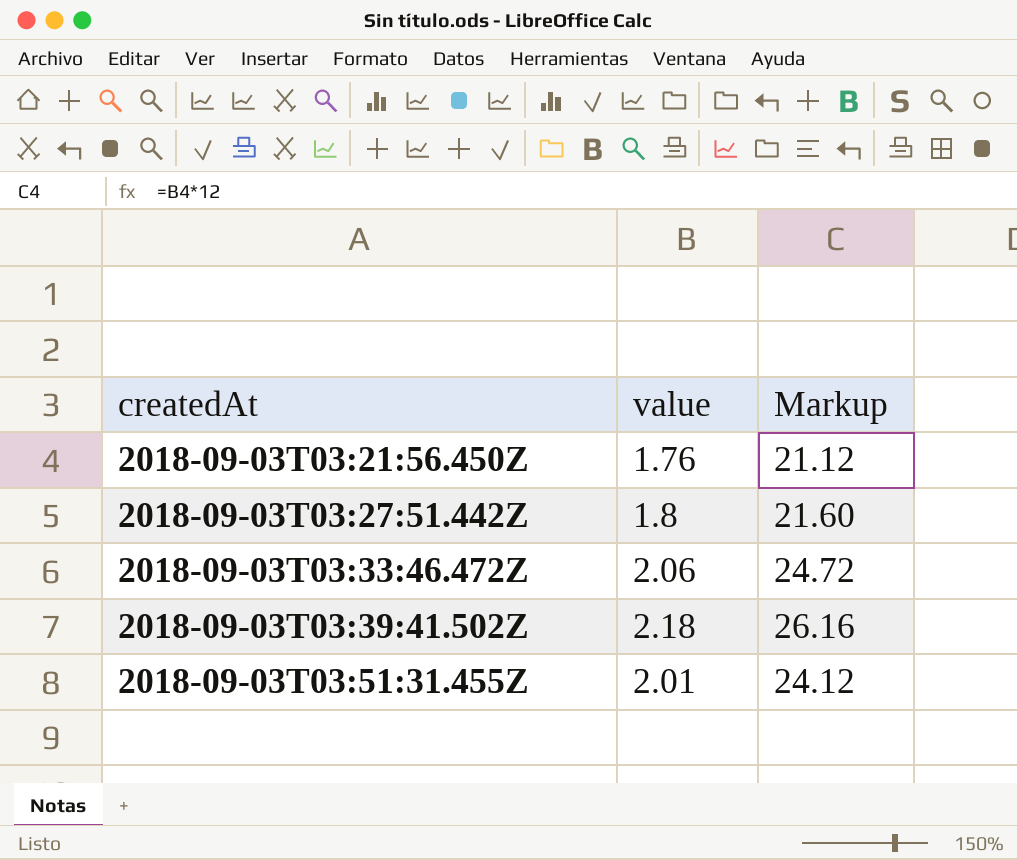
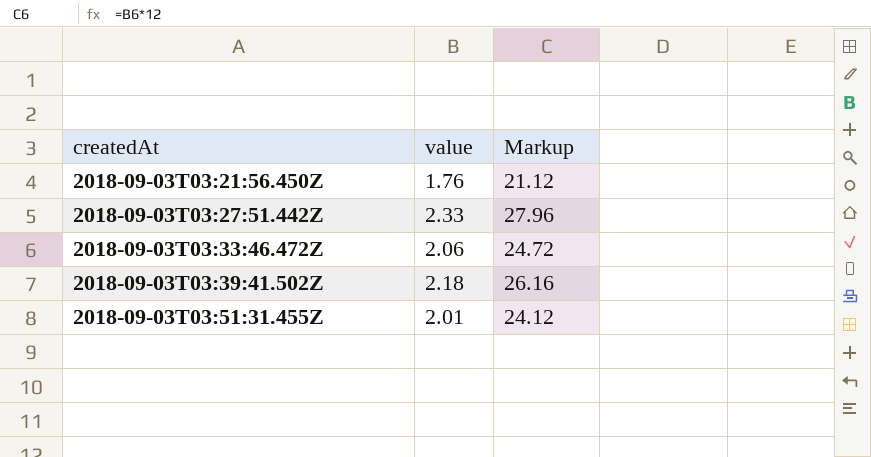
2018-09-03T03:27:51.442Z | value: 1.8 -> 2.33
2018-09-03T03:27:51.442Z | Markup: 21.60 -> 27.96

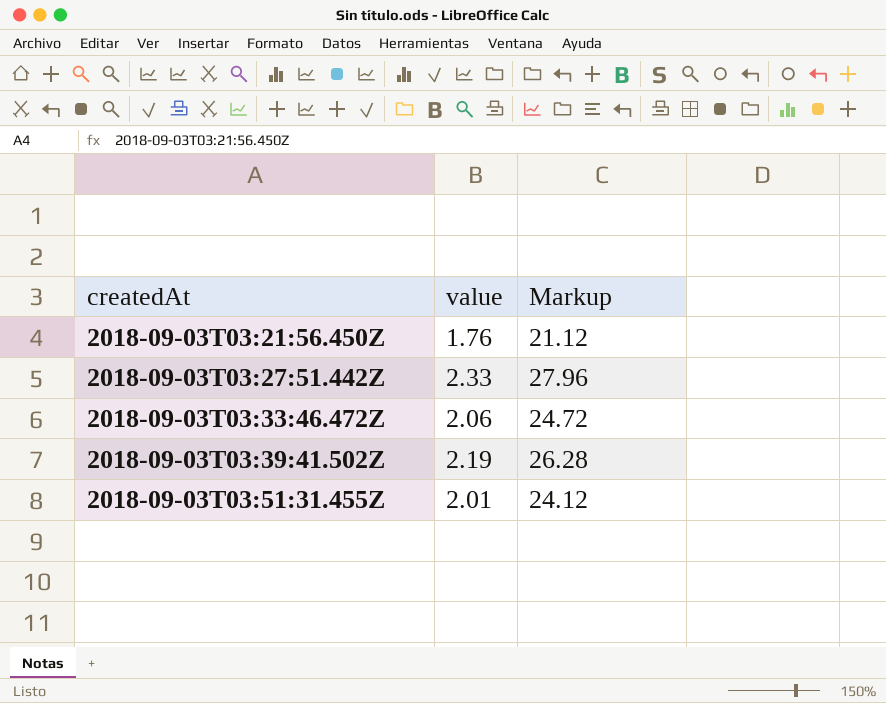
2018-09-03T03:39:41.502Z | value: 2.18 -> 2.19
2018-09-03T03:39:41.502Z | Markup: 26.16 -> 26.28

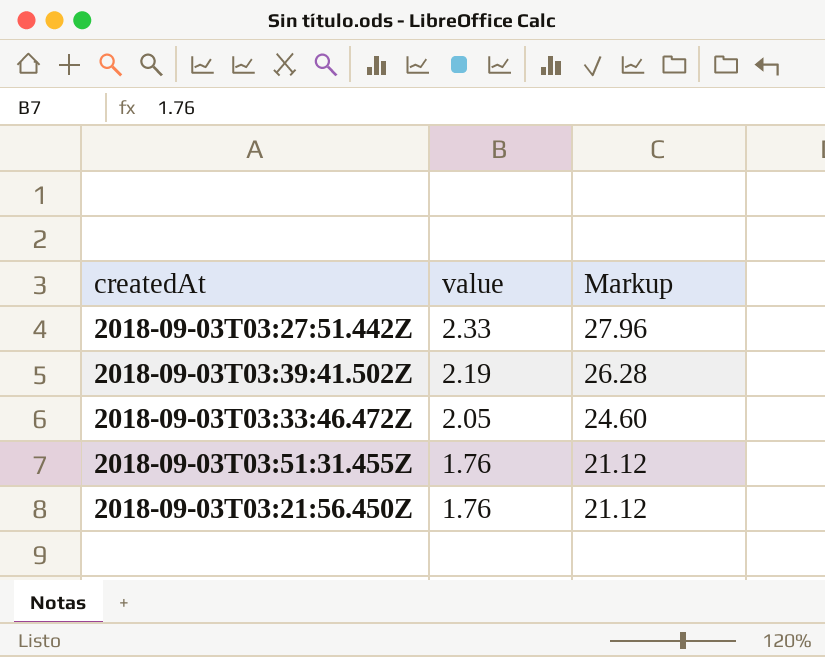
row order: createdAt ascending -> value descending
2018-09-03T03:33:46.472Z | value: 2.06 -> 2.05
2018-09-03T03:33:46.472Z | Markup: 24.72 -> 24.60
2018-09-03T03:51:31.455Z | value: 2.01 -> 1.76
2018-09-03T03:51:31.455Z | Markup: 24.12 -> 21.12

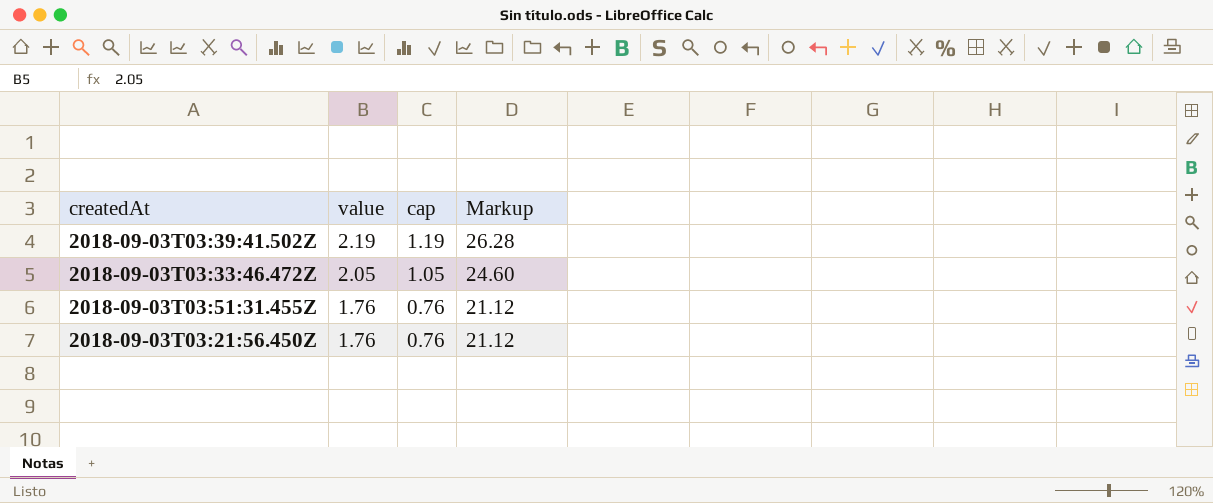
column cap | formula: none -> [value] - 1
row 2018-09-03T03:27:51.442Z: 2.33 | 27.96 -> none

